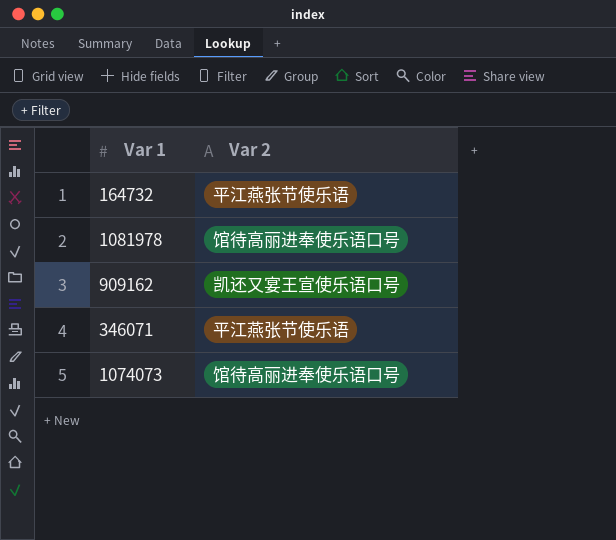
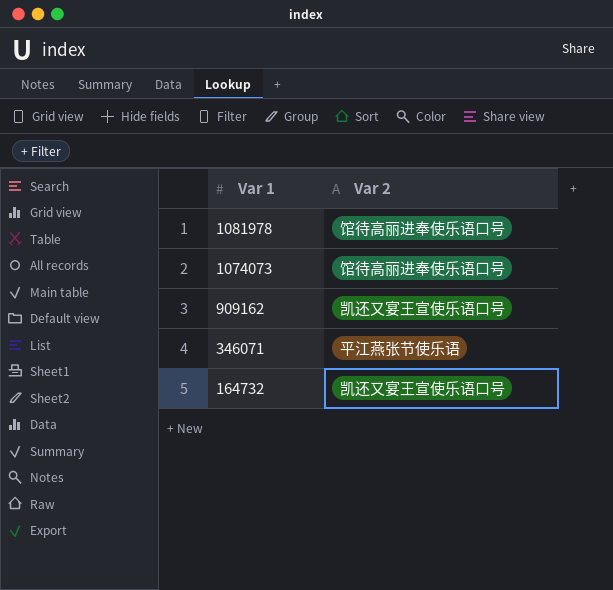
row order: none -> Var 1 descending
164732 | Var 2: 平江燕张节使乐语 -> 凯还又宴王宣使乐语口号

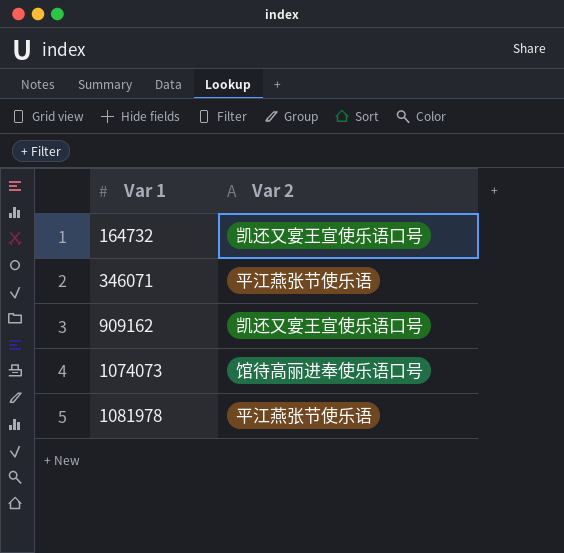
row order: Var 1 descending -> Var 1 ascending
1081978 | Var 2: 馆待高丽进奉使乐语口号 -> 平江燕张节使乐语

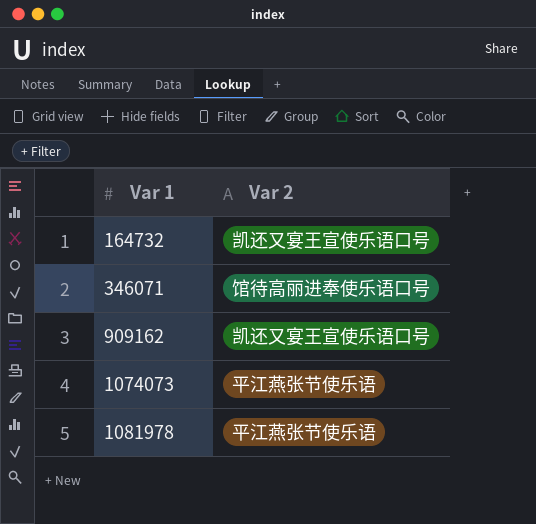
346071 | Var 2: 平江燕张节使乐语 -> 馆待高丽进奉使乐语口号
1074073 | Var 2: 馆待高丽进奉使乐语口号 -> 平江燕张节使乐语

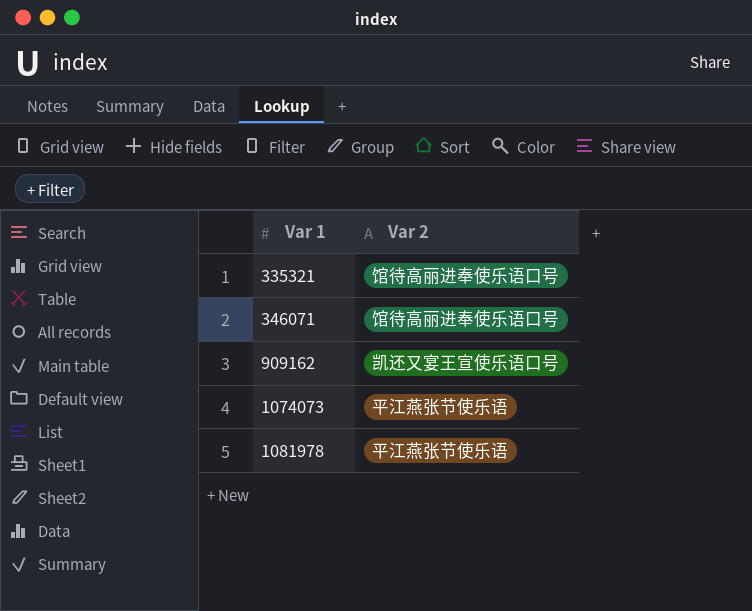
row 164732: 凯还又宴王宣使乐语口号 -> none
row 335321: none -> 馆待高丽进奉使乐语口号

